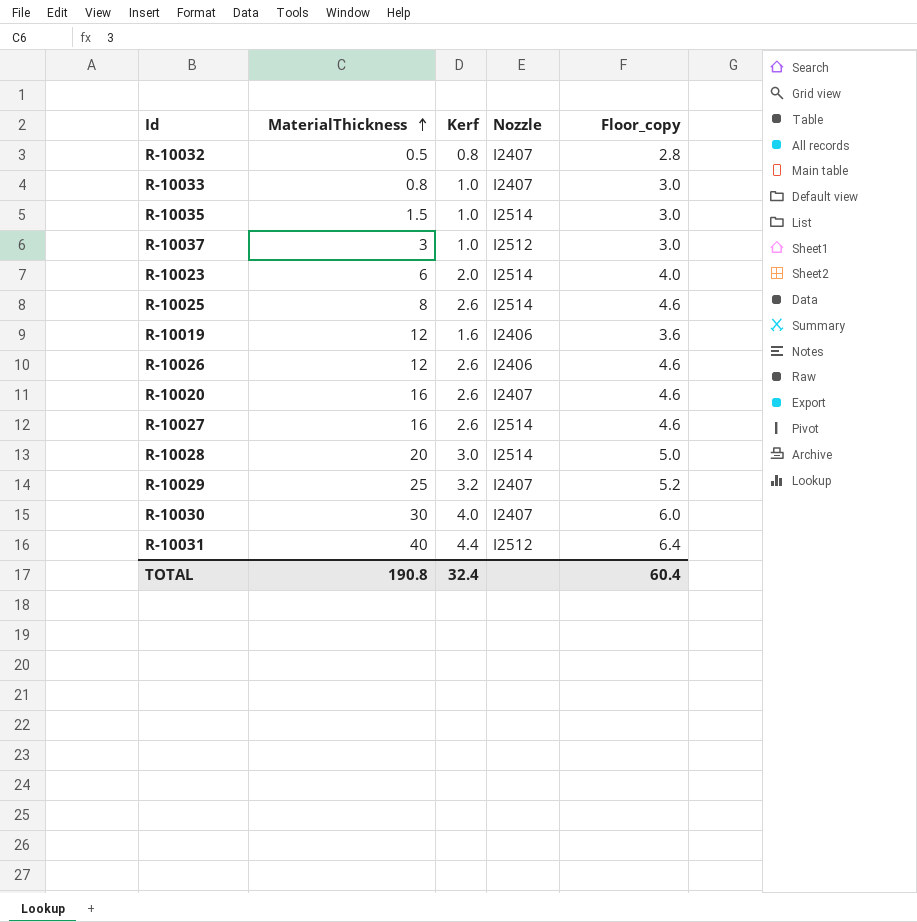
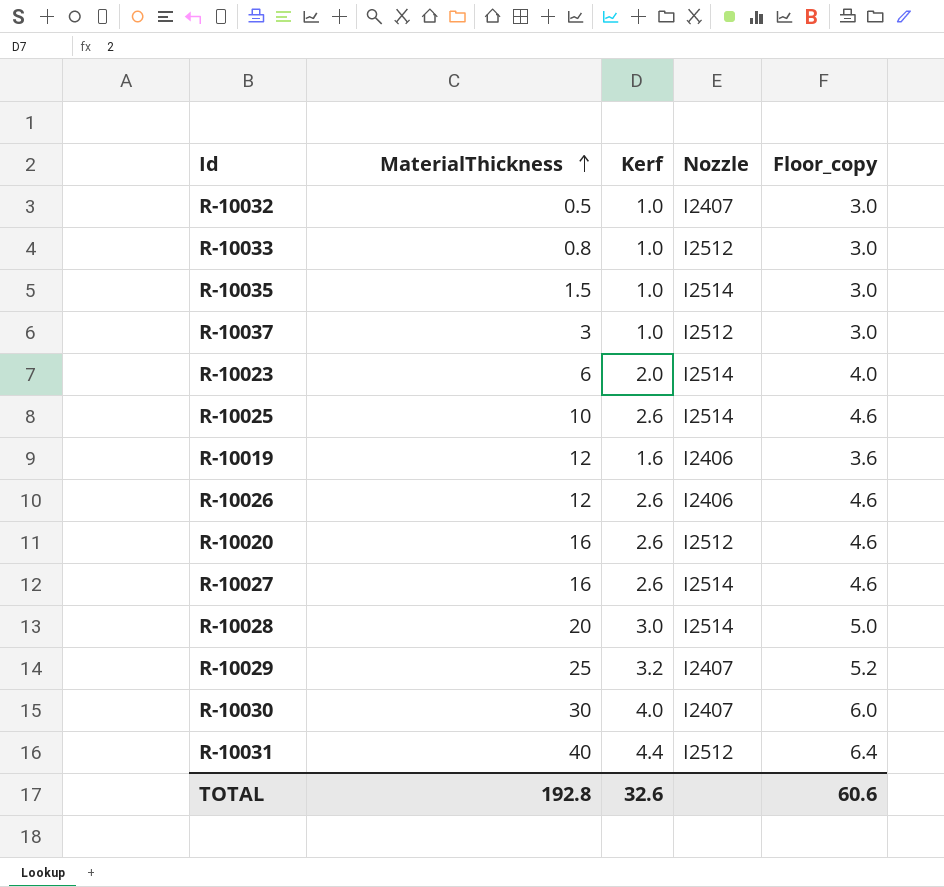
R-10032 | Kerf: 0.8 -> 1.0
R-10032 | Floor_copy: 2.8 -> 3.0
R-10033 | Nozzle: I2407 -> I2512
R-10025 | MaterialThickness: 8 -> 10
R-10020 | Nozzle: I2407 -> I2512
TOTAL | MaterialThickness: 190.8 -> 192.8
TOTAL | Kerf: 32.4 -> 32.6
TOTAL | Floor_copy: 60.4 -> 60.6

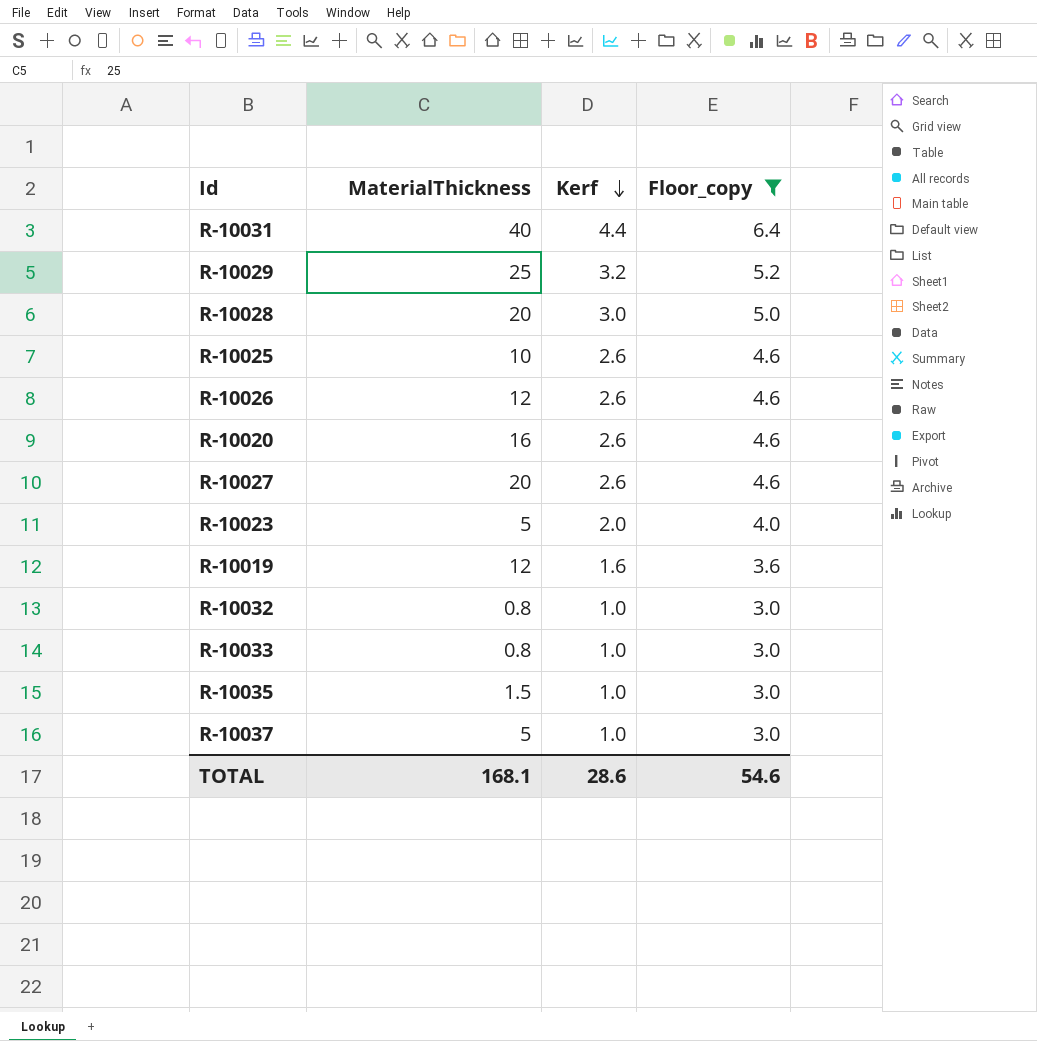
filter: none -> Floor_copy != 6.0
row order: MaterialThickness ascending -> Kerf descending
column Nozzle | position: 4 -> none
R-10027 | MaterialThickness: 16 -> 20
R-10023 | MaterialThickness: 6 -> 5
R-10032 | MaterialThickness: 0.5 -> 0.8
R-10037 | MaterialThickness: 3 -> 5
TOTAL | MaterialThickness: 192.8 -> 168.1
TOTAL | Kerf: 32.6 -> 28.6
TOTAL | Floor_copy: 60.6 -> 54.6

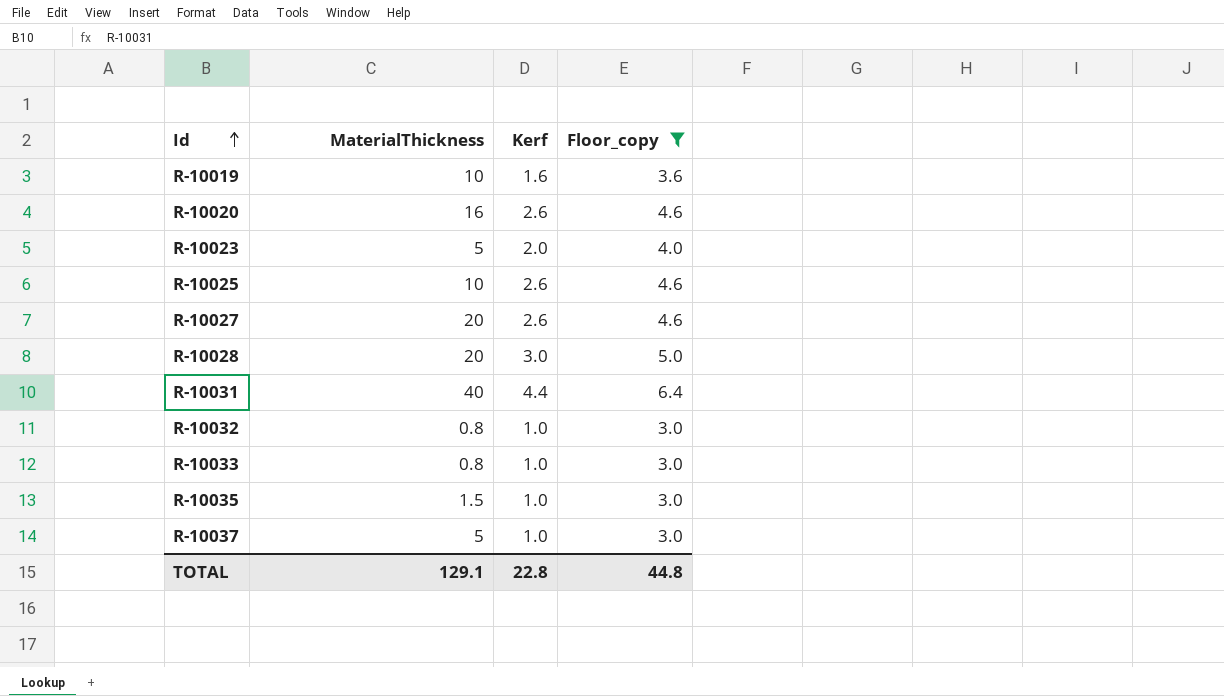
row order: Kerf descending -> Id ascending
row R-10029: 25 | 3.2 | 5.2 -> none
row R-10026: 12 | 2.6 | 4.6 -> none
R-10019 | MaterialThickness: 12 -> 10
TOTAL | MaterialThickness: 168.1 -> 129.1
TOTAL | Kerf: 28.6 -> 22.8
TOTAL | Floor_copy: 54.6 -> 44.8

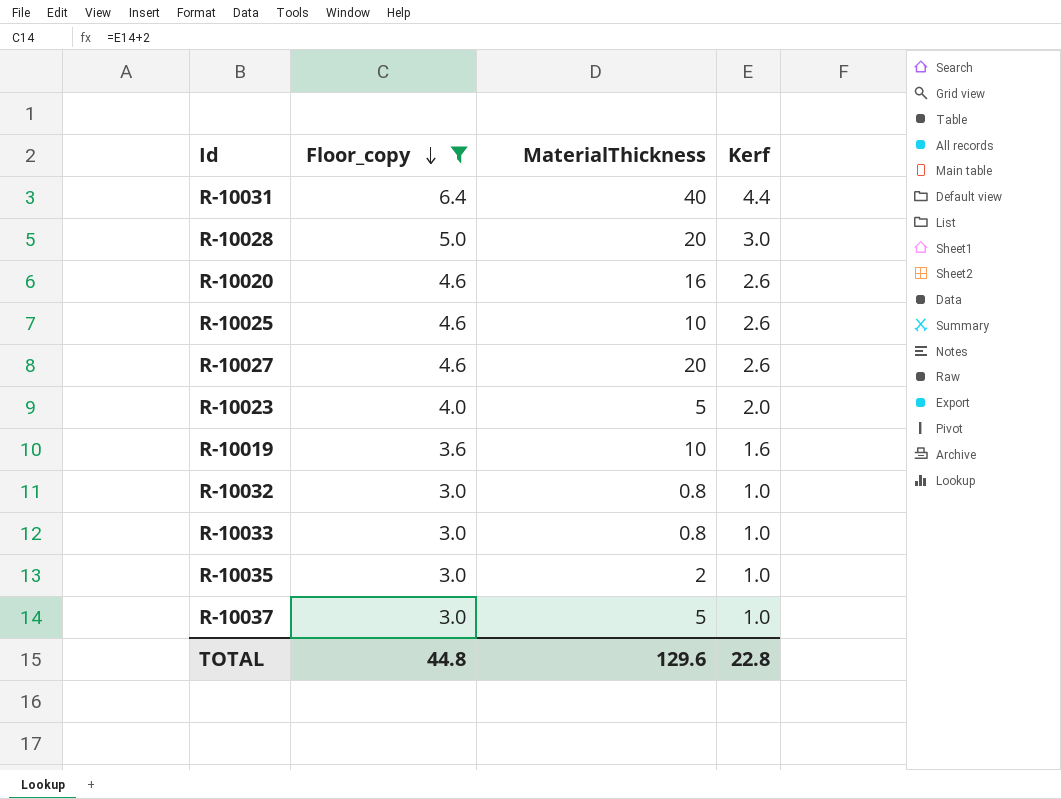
row order: Id ascending -> Floor_copy descending
column Floor_copy | position: 4 -> 2
R-10035 | MaterialThickness: 1.5 -> 2
TOTAL | MaterialThickness: 129.1 -> 129.6

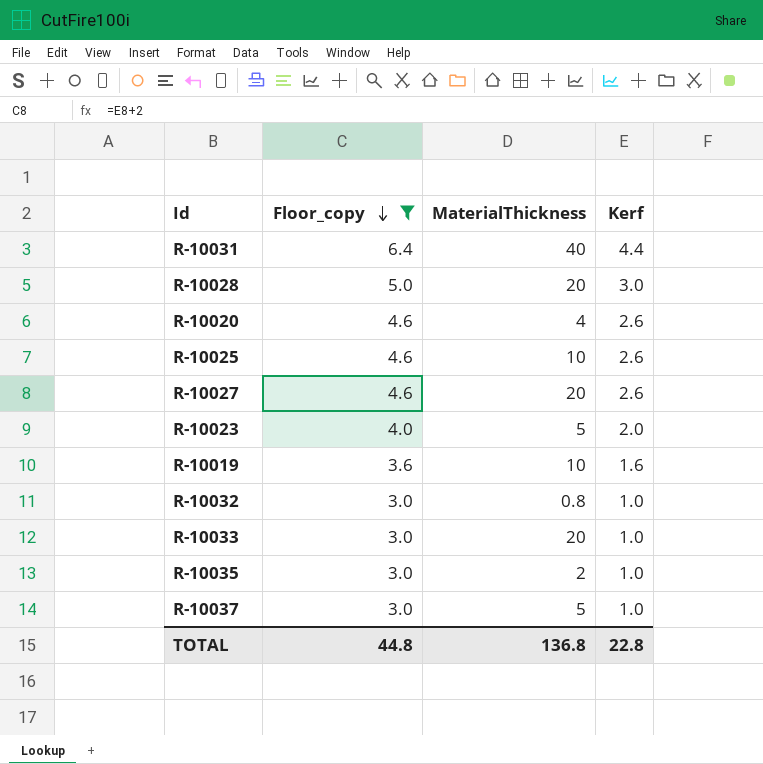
R-10020 | MaterialThickness: 16 -> 4
R-10033 | MaterialThickness: 0.8 -> 20
TOTAL | MaterialThickness: 129.6 -> 136.8

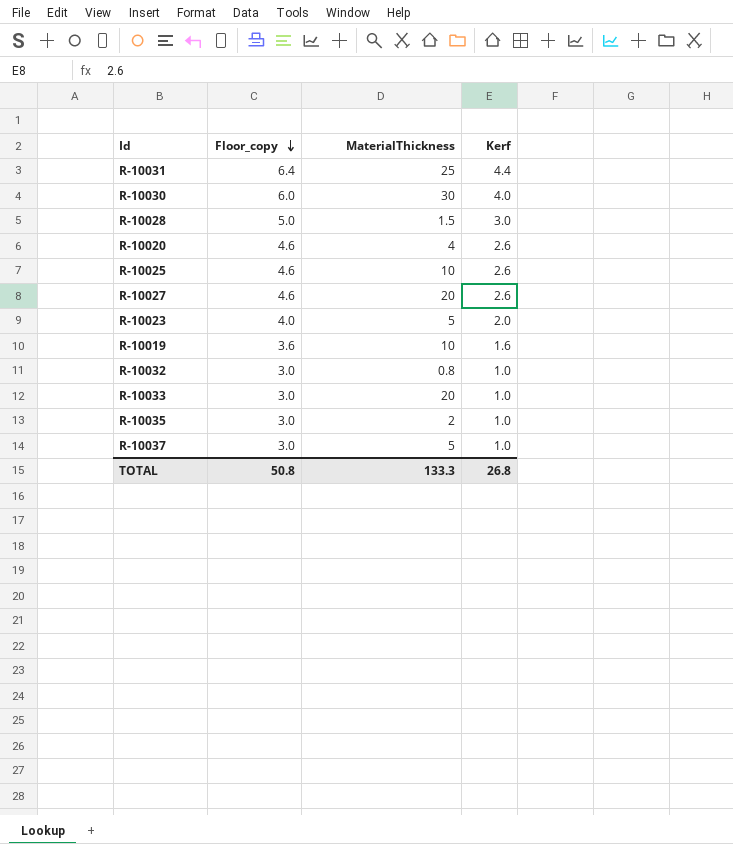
filter: Floor_copy != 6.0 -> none
R-10031 | MaterialThickness: 40 -> 25
R-10028 | MaterialThickness: 20 -> 1.5
TOTAL | Floor_copy: 44.8 -> 50.8
TOTAL | MaterialThickness: 136.8 -> 133.3
TOTAL | Kerf: 22.8 -> 26.8

